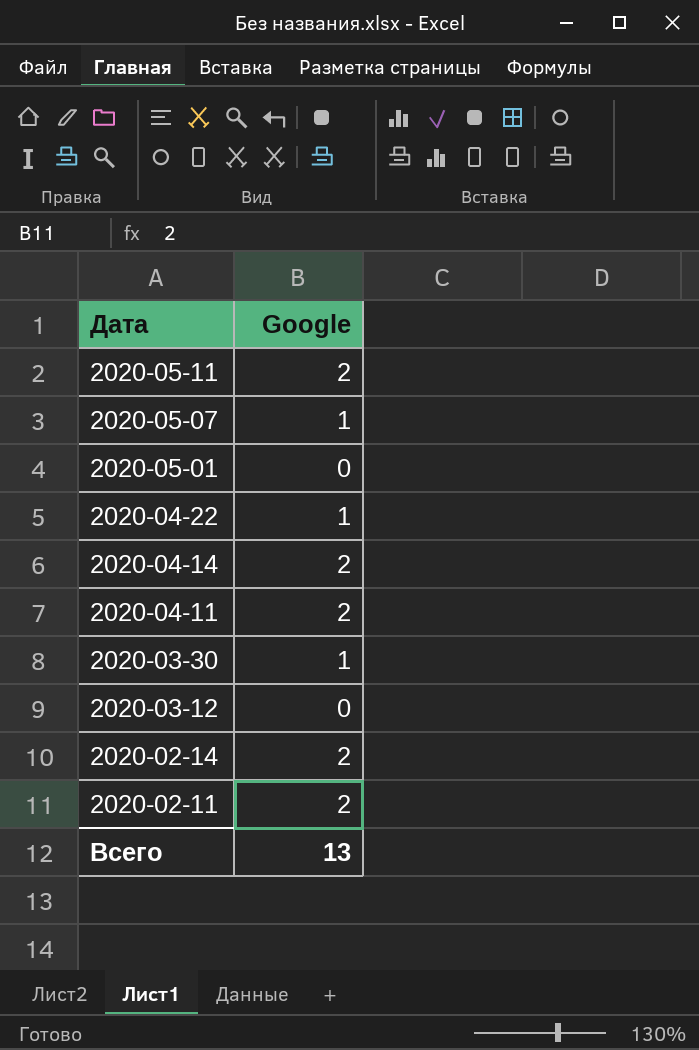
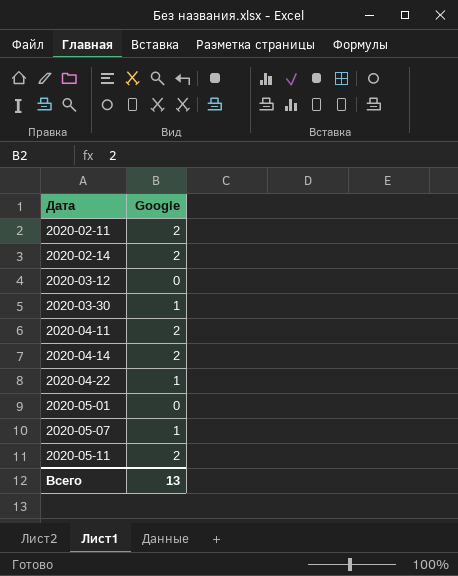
row order: Дата descending -> Дата ascending

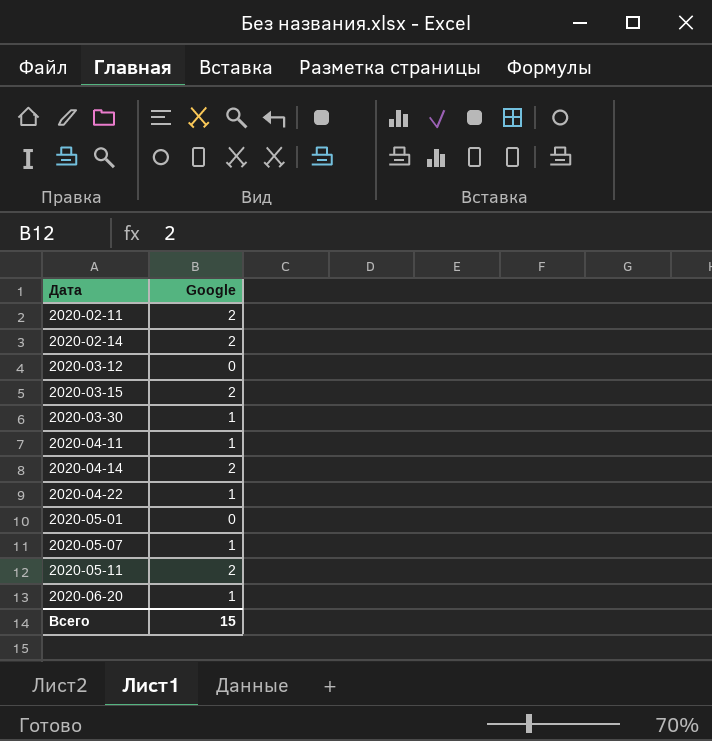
row 2020-03-15: none -> 2
2020-04-11 | Google: 2 -> 1
row 2020-06-20: none -> 1
Всего | Google: 13 -> 15

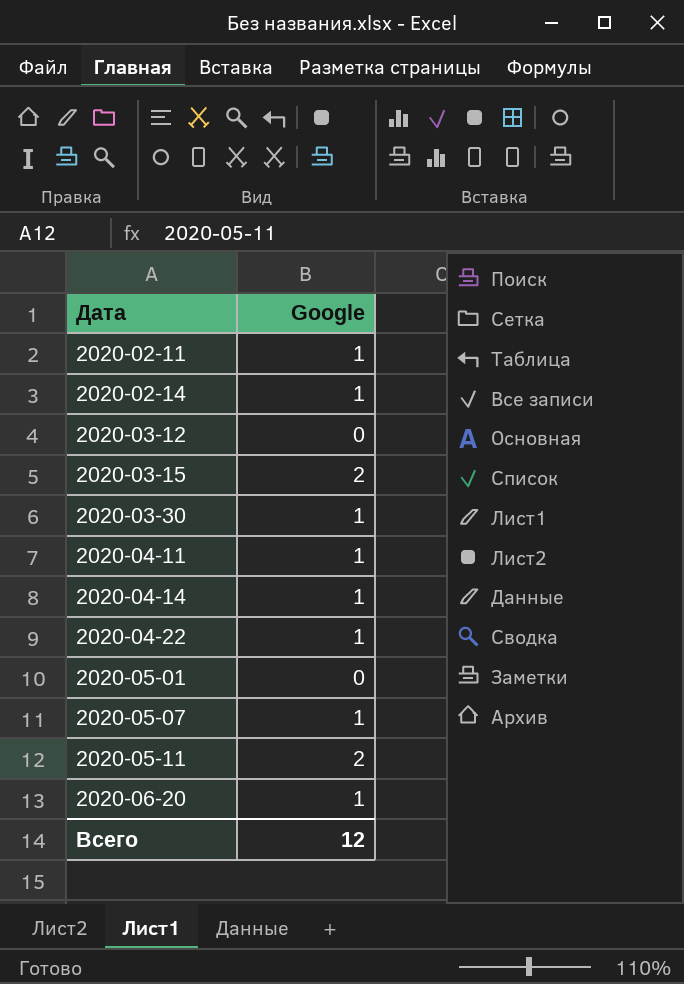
2020-02-11 | Google: 2 -> 1
2020-02-14 | Google: 2 -> 1
2020-04-14 | Google: 2 -> 1
Всего | Google: 15 -> 12

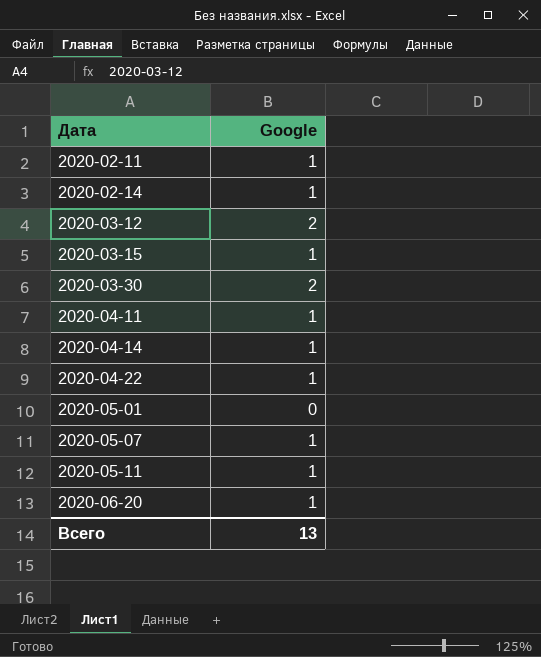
2020-03-12 | Google: 0 -> 2
2020-03-15 | Google: 2 -> 1
2020-03-30 | Google: 1 -> 2
2020-05-11 | Google: 2 -> 1
Всего | Google: 12 -> 13

